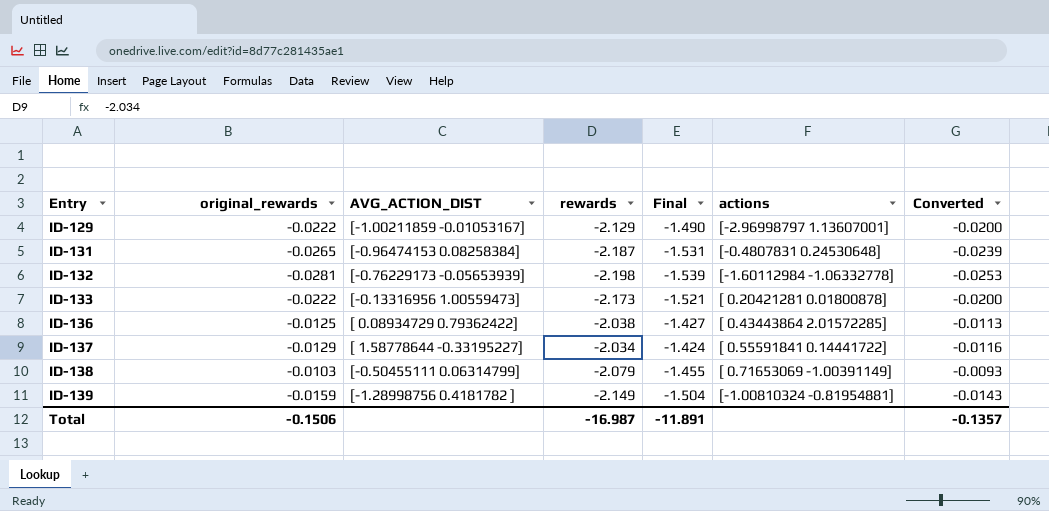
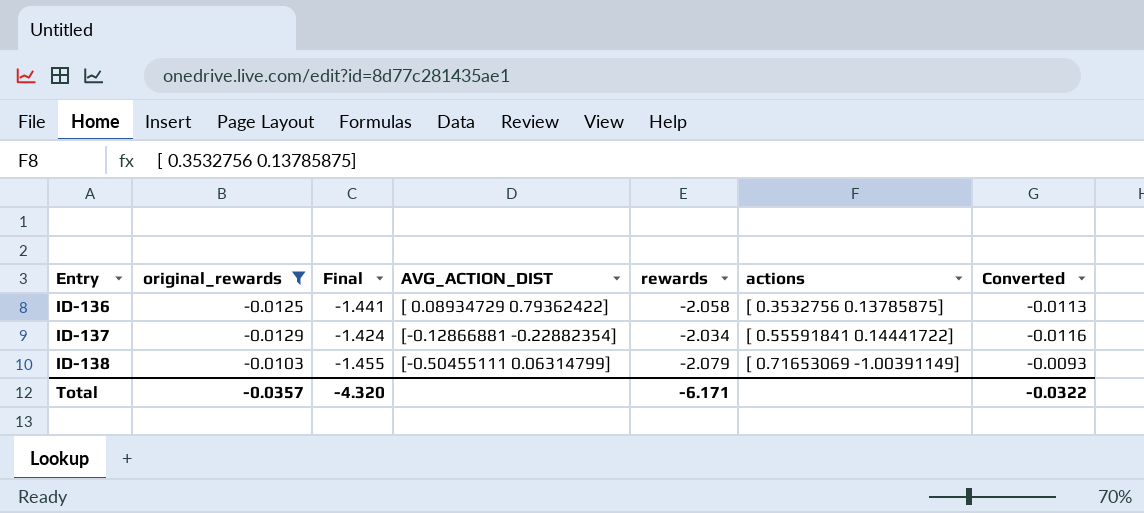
filter: none -> original_rewards >= -0.0129
column Final | position: 5 -> 3
ID-136 | Final: -1.427 -> -1.441
ID-136 | rewards: -2.038 -> -2.058
ID-136 | actions: [ 0.43443864 2.01572285] -> [ 0.3532756 0.13785875]
ID-137 | AVG_ACTION_DIST: [ 1.58778644 -0.33195227] -> [-0.12866881 -0.22882354]
Total | original_rewards: -0.1506 -> -0.0357
Total | Final: -11.891 -> -4.320
Total | rewards: -16.987 -> -6.171
Total | Converted: -0.1357 -> -0.0322

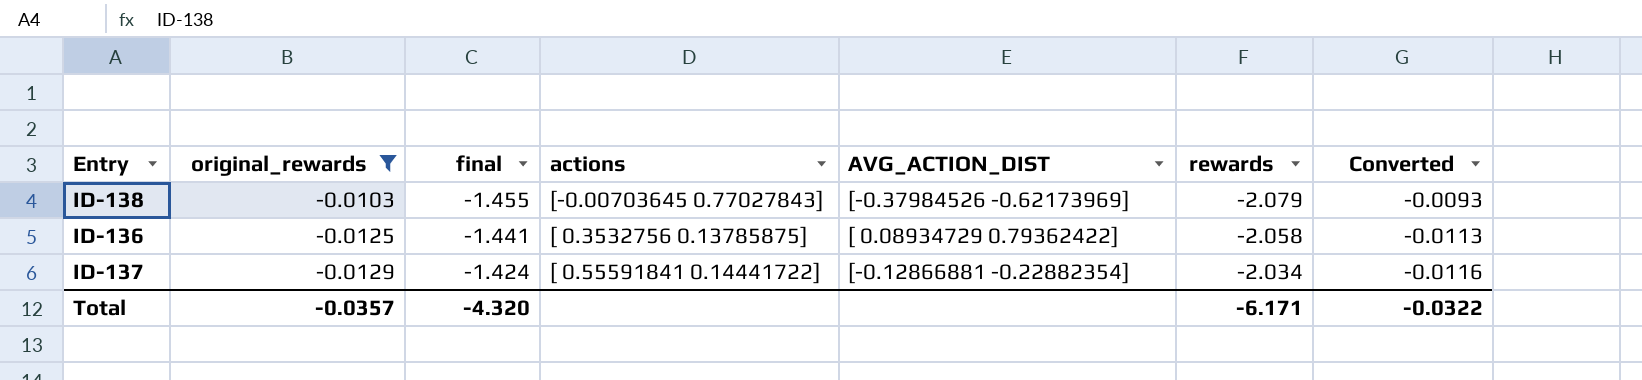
row order: Entry ascending -> original_rewards descending
column name: Final -> final
column actions | position: 6 -> 4
ID-138 | actions: [ 0.71653069 -1.00391149] -> [-0.00703645 0.77027843]
ID-138 | AVG_ACTION_DIST: [-0.50455111 0.06314799] -> [-0.37984526 -0.62173969]

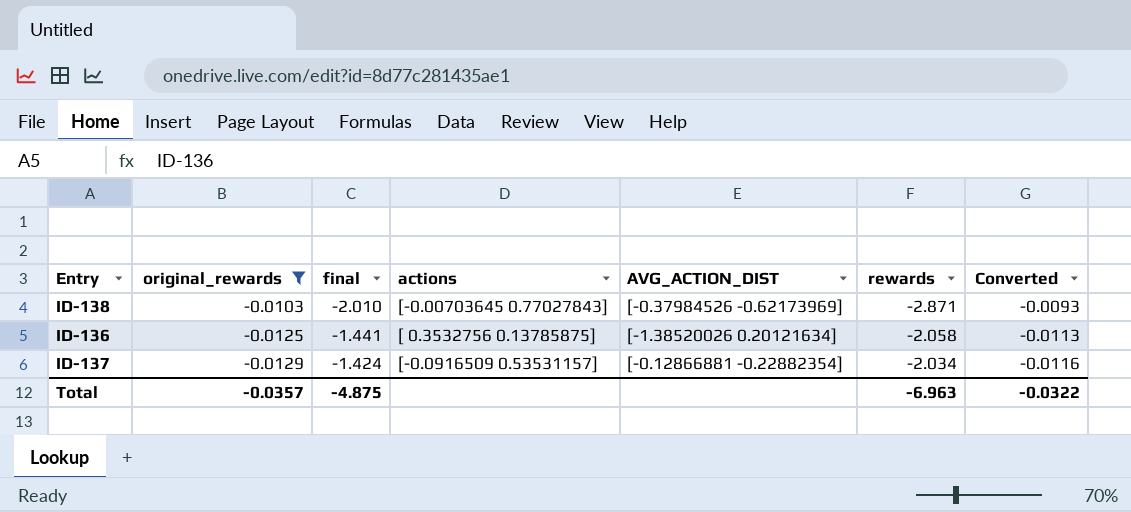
ID-138 | final: -1.455 -> -2.010
ID-138 | rewards: -2.079 -> -2.871
ID-136 | AVG_ACTION_DIST: [ 0.08934729 0.79362422] -> [-1.38520026 0.20121634]
ID-137 | actions: [ 0.55591841 0.14441722] -> [-0.0916509 0.53531157]
Total | final: -4.320 -> -4.875
Total | rewards: -6.171 -> -6.963

